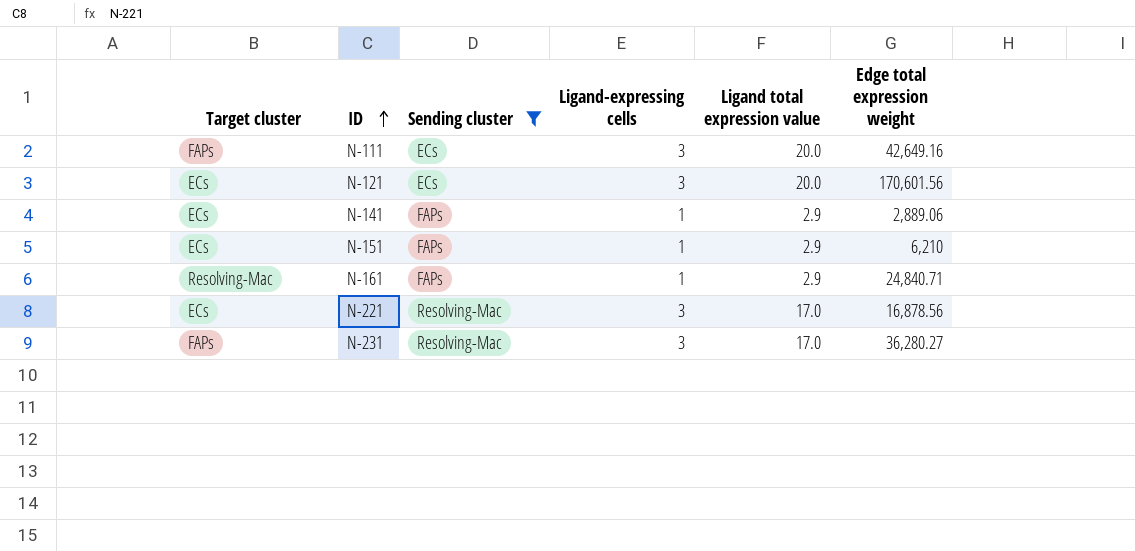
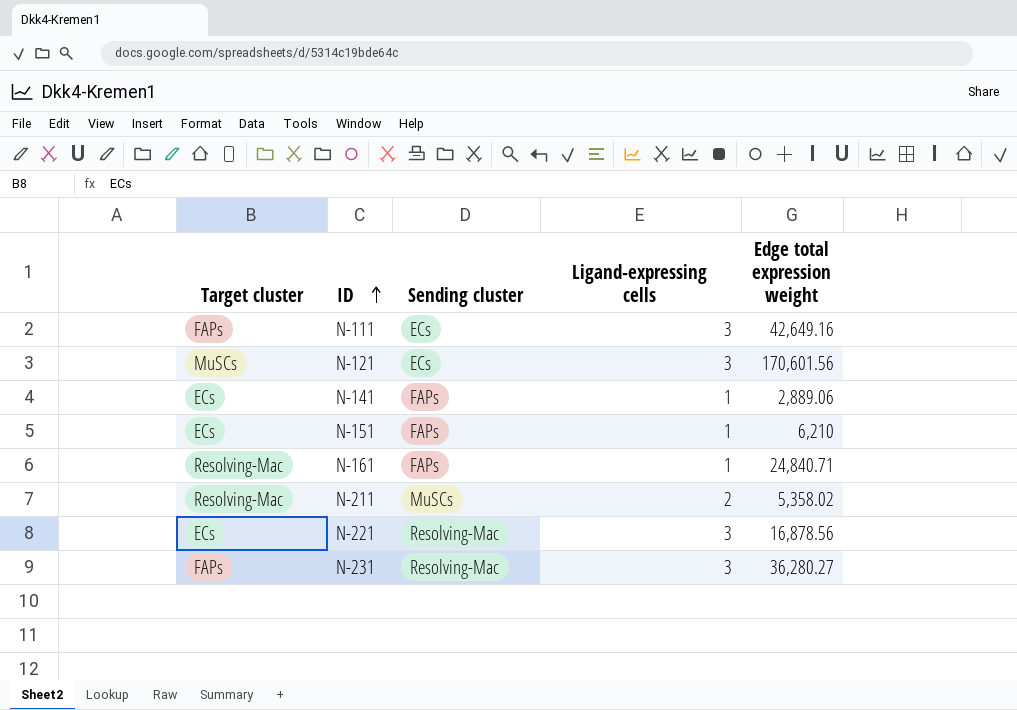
filter: Sending cluster != MuSCs -> none
column Ligand total expression value | position: 5 -> none
N-121 | Target cluster: ECs -> MuSCs

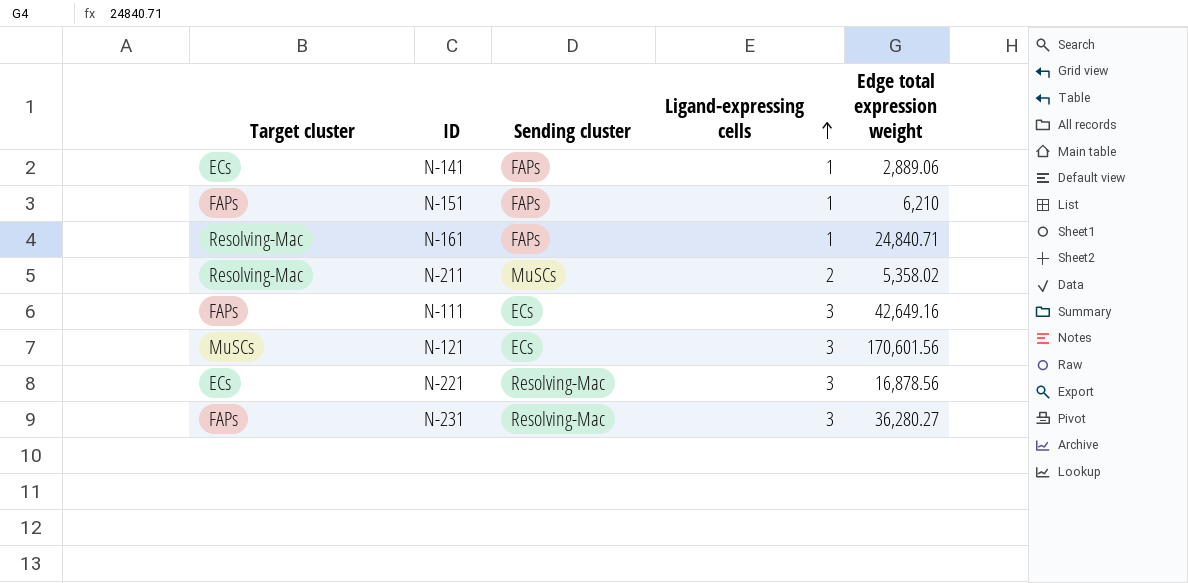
row order: ID ascending -> Ligand-expressing cells ascending
N-151 | Target cluster: ECs -> FAPs

